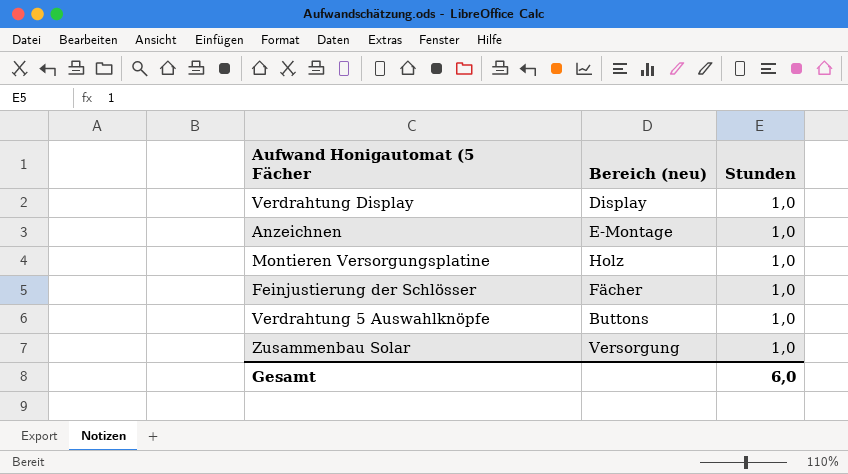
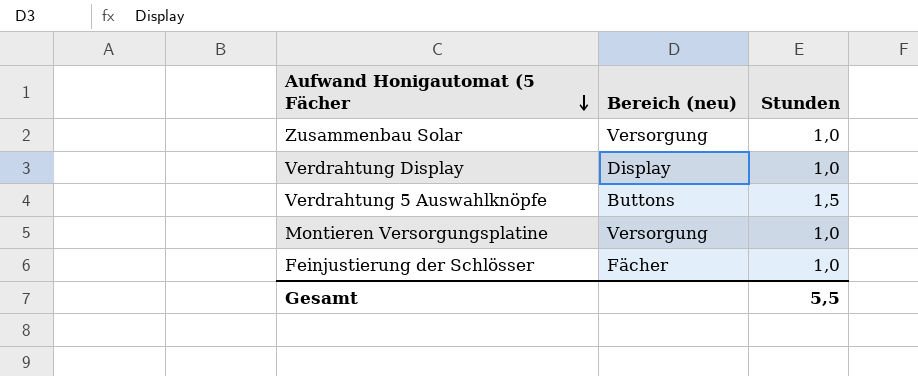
row order: none -> Aufwand Honigautomat (5 Fächer descending
row Anzeichnen: E-Montage | 1,0 -> none
Verdrahtung 5 Auswahlknöpfe | Stunden: 1,0 -> 1,5
Montieren Versorgungsplatine | Bereich (neu): Holz -> Versorgung
Gesamt | Stunden: 6,0 -> 5,5

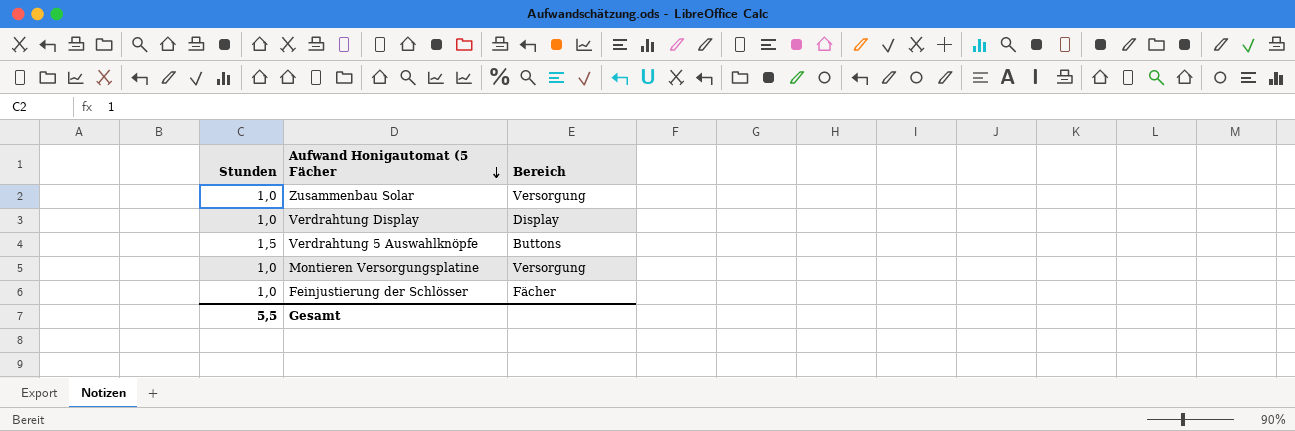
column Stunden | position: 3 -> 1
column name: Bereich (neu) -> Bereich

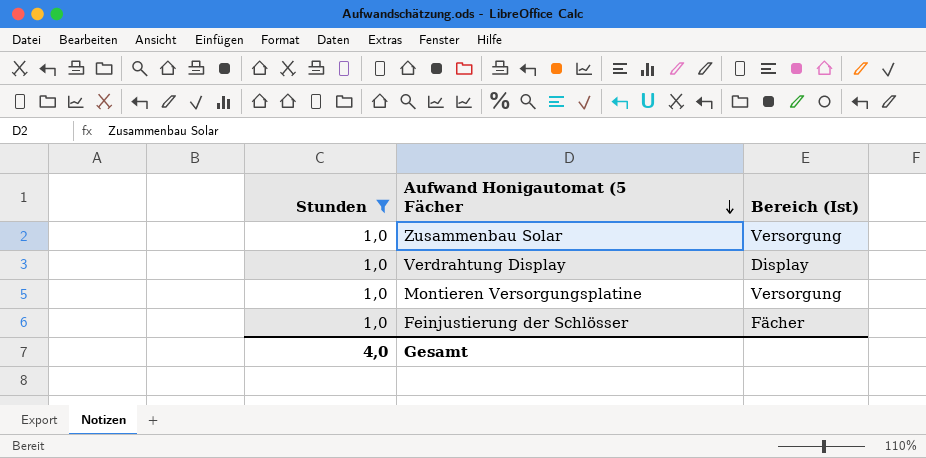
filter: none -> Stunden = 1,0
column name: Bereich -> Bereich (Ist)
Gesamt | Stunden: 5,5 -> 4,0

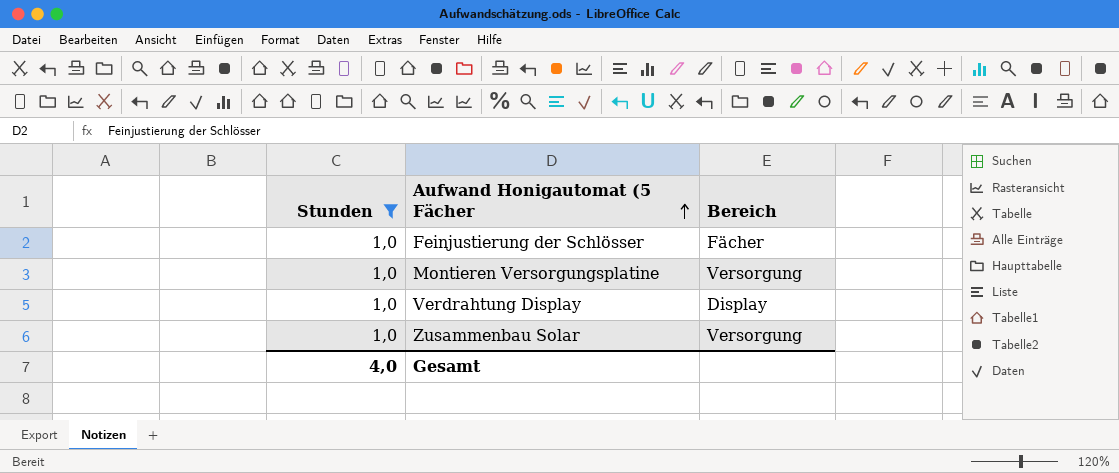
row order: Aufwand Honigautomat (5 Fächer descending -> Aufwand Honigautomat (5 Fächer ascending
column name: Bereich (Ist) -> Bereich

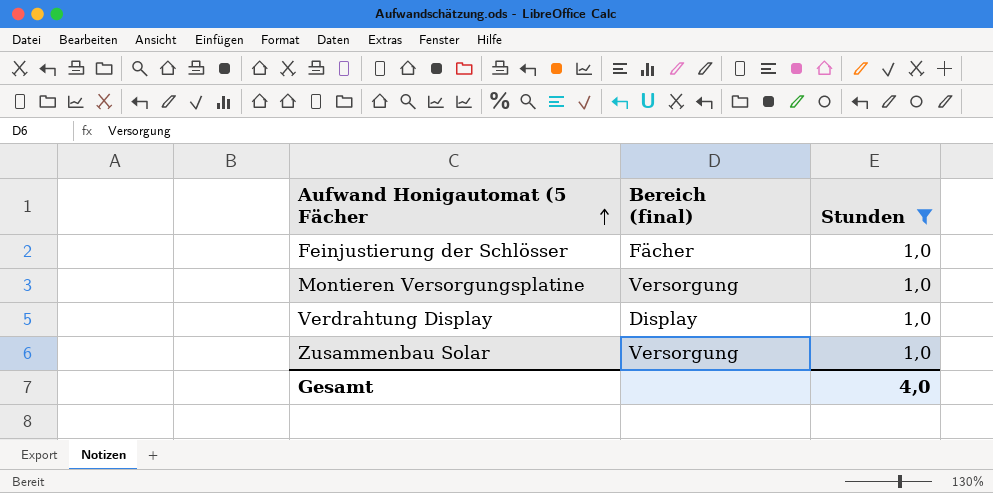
column name: Bereich -> Bereich (final)
column Stunden | position: 1 -> 3

